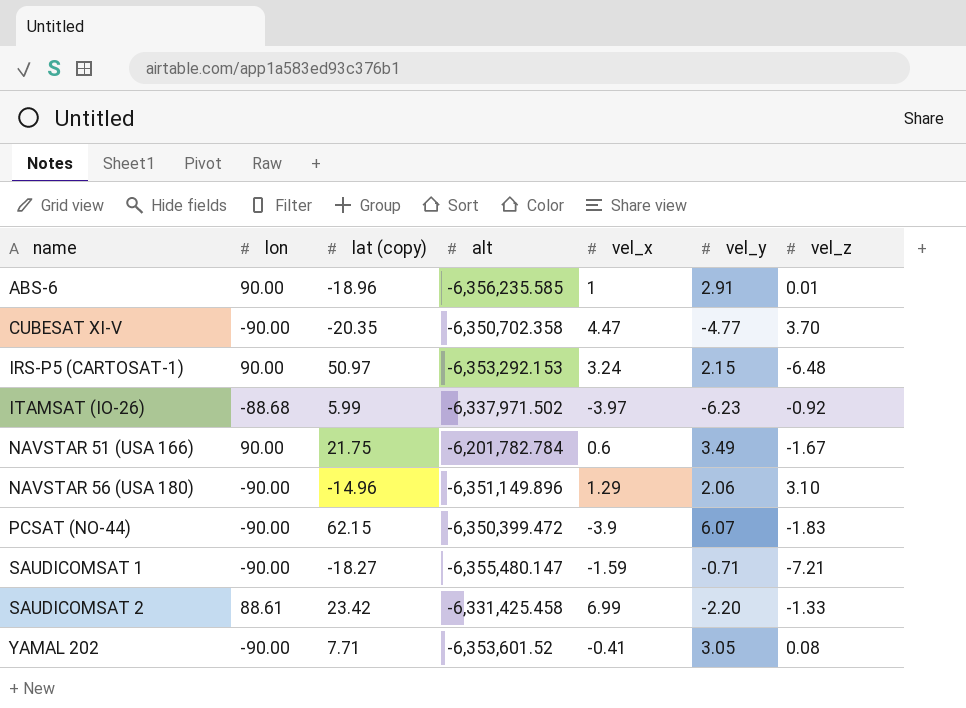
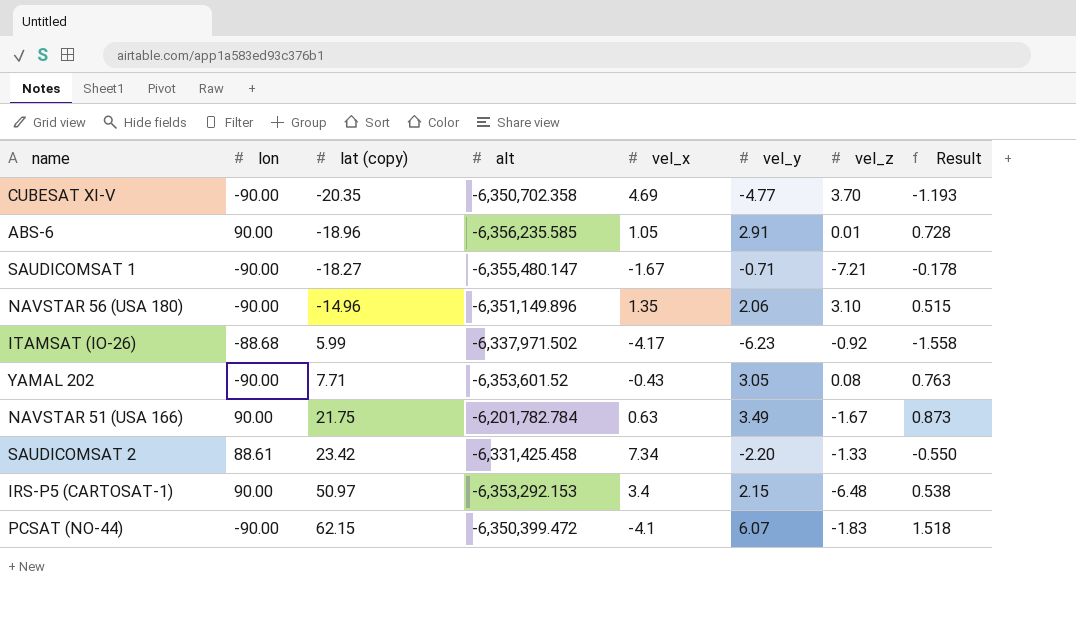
row order: name ascending -> lat (copy) ascending
column Result | formula: none -> [vel_y] * 0.25
CUBESAT XI-V | vel_x: 4.47 -> 4.69
ABS-6 | vel_x: 1 -> 1.05
SAUDICOMSAT 1 | vel_x: -1.59 -> -1.67
NAVSTAR 56 (USA 180) | vel_x: 1.29 -> 1.35
ITAMSAT (IO-26) | vel_x: -3.97 -> -4.17
YAMAL 202 | vel_x: -0.41 -> -0.43
NAVSTAR 51 (USA 166) | vel_x: 0.6 -> 0.63
SAUDICOMSAT 2 | vel_x: 6.99 -> 7.34
IRS-P5 (CARTOSAT-1) | vel_x: 3.24 -> 3.4
PCSAT (NO-44) | vel_x: -3.9 -> -4.1

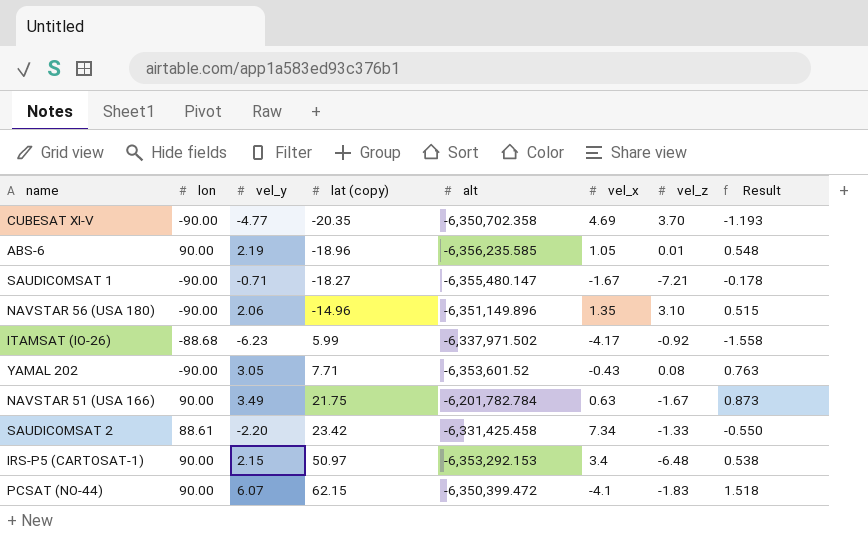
column vel_y | position: 6 -> 3
ABS-6 | vel_y: 2.91 -> 2.19
ABS-6 | Result: 0.728 -> 0.548
PCSAT (NO-44) | lon: -90.00 -> 90.00

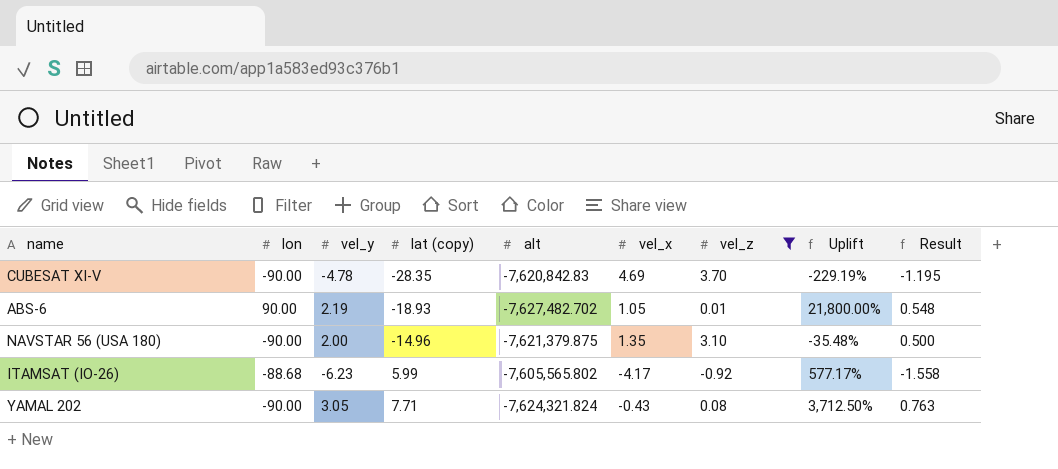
filter: none -> vel_z >= -0.92
column Uplift | formula: none -> ([vel_y] - [vel_z]) / [vel_z]
CUBESAT XI-V | vel_y: -4.77 -> -4.78
CUBESAT XI-V | lat (copy): -20.35 -> -28.35
CUBESAT XI-V | alt: -6,350,702.358 -> -7,620,842.83
CUBESAT XI-V | Result: -1.193 -> -1.195
ABS-6 | lat (copy): -18.96 -> -18.93
ABS-6 | alt: -6,356,235.585 -> -7,627,482.702
NAVSTAR 56 (USA 180) | vel_y: 2.06 -> 2.00
NAVSTAR 56 (USA 180) | alt: -6,351,149.896 -> -7,621,379.875
NAVSTAR 56 (USA 180) | Result: 0.515 -> 0.500
ITAMSAT (IO-26) | alt: -6,337,971.502 -> -7,605,565.802
YAMAL 202 | alt: -6,353,601.52 -> -7,624,321.824

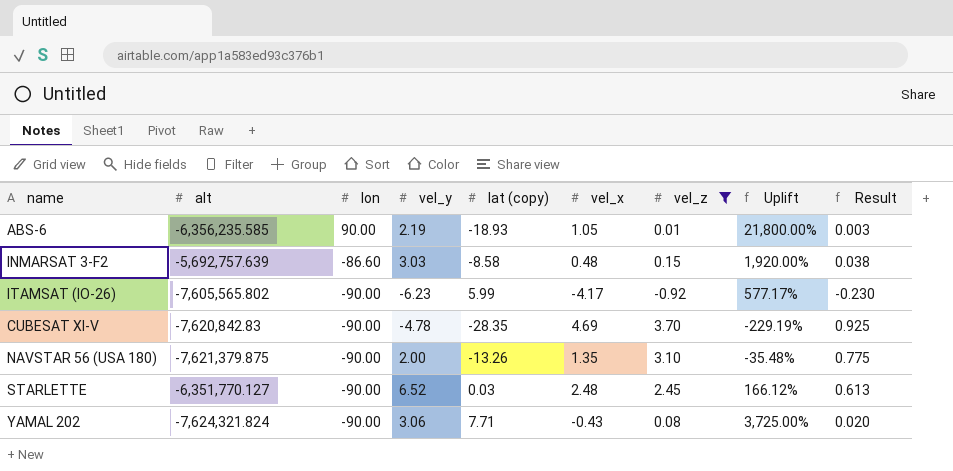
row order: lat (copy) ascending -> lon descending
column alt | position: 5 -> 2
column Result | formula: [vel_y] * 0.25 -> [vel_z] * 0.25
ABS-6 | alt: -7,627,482.702 -> -6,356,235.585
row INMARSAT 3-F2: none -> -5,692,757.639 | -86.60 | 3.03 | -8.58 | 0.48 | 0.15 | 1,920.00% | 0.038
ITAMSAT (IO-26) | lon: -88.68 -> -90.00
NAVSTAR 56 (USA 180) | lat (copy): -14.96 -> -13.26
row STARLETTE: none -> -6,351,770.127 | -90.00 | 6.52 | 0.03 | 2.48 | 2.45 | 166.12% | 0.613
YAMAL 202 | vel_y: 3.05 -> 3.06
YAMAL 202 | Uplift: 3,712.50% -> 3,725.00%

